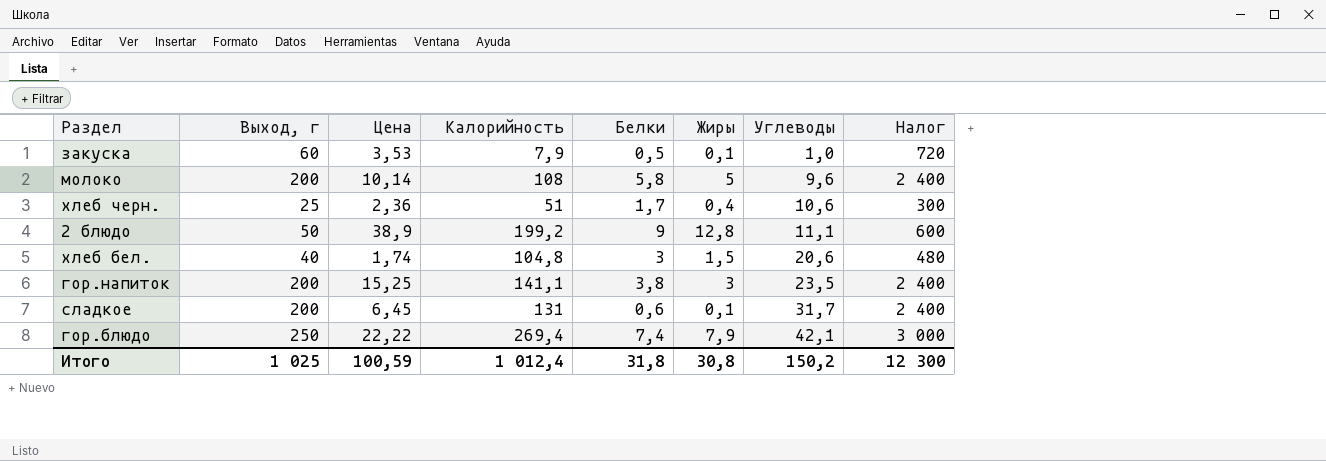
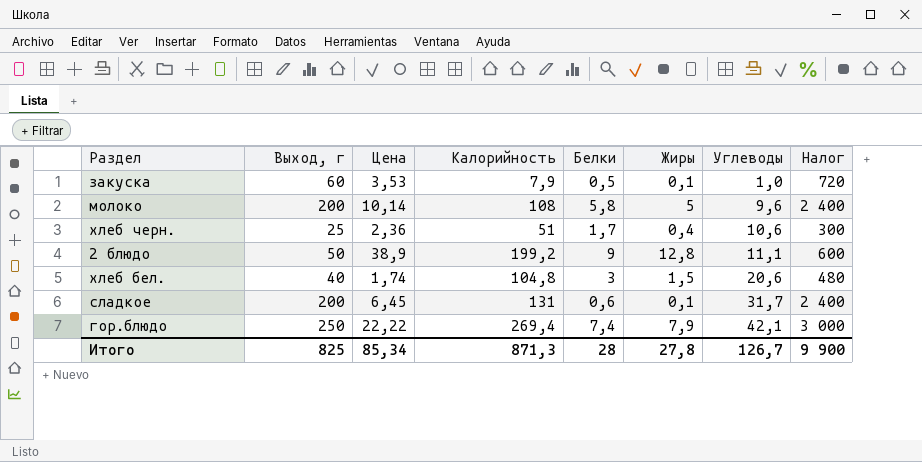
row гор.напиток: 200 | 15,25 | 141,1 | 3,8 | 3 | 23,5 | 2 400 -> none
Итого | Выход, г: 1 025 -> 825
Итого | Цена: 100,59 -> 85,34
Итого | Калорийность: 1 012,4 -> 871,3
Итого | Белки: 31,8 -> 28
Итого | Жиры: 30,8 -> 27,8
Итого | Углеводы: 150,2 -> 126,7
Итого | Налог: 12 300 -> 9 900

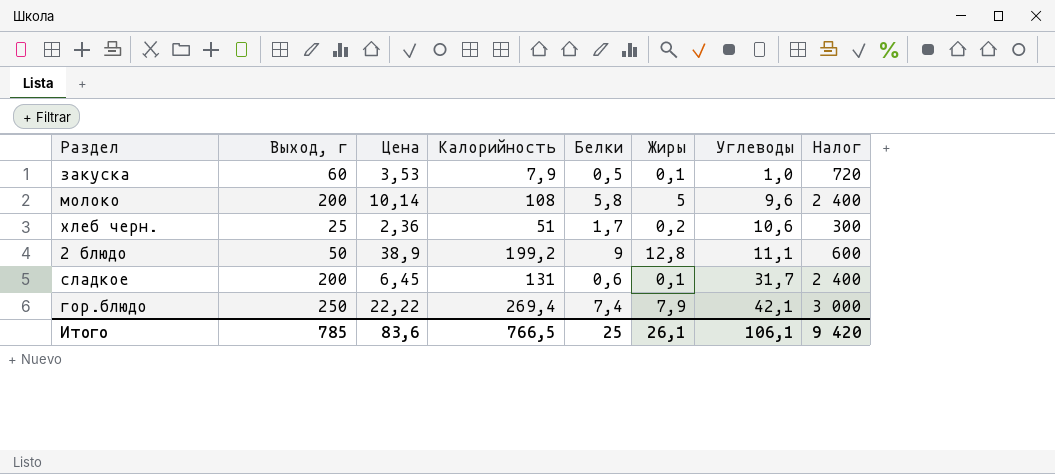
row хлеб бел.: 40 | 1,74 | 104,8 | 3 | 1,5 | 20,6 | 480 -> none
хлеб черн. | Жиры: 0,4 -> 0,2
Итого | Выход, г: 825 -> 785
Итого | Цена: 85,34 -> 83,6
Итого | Калорийность: 871,3 -> 766,5
Итого | Белки: 28 -> 25
Итого | Жиры: 27,8 -> 26,1
Итого | Углеводы: 126,7 -> 106,1
Итого | Налог: 9 900 -> 9 420

